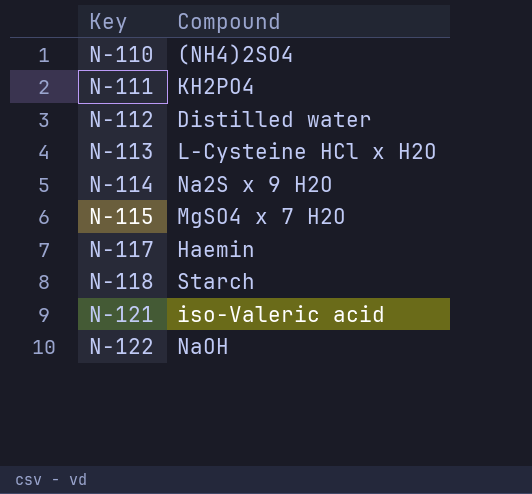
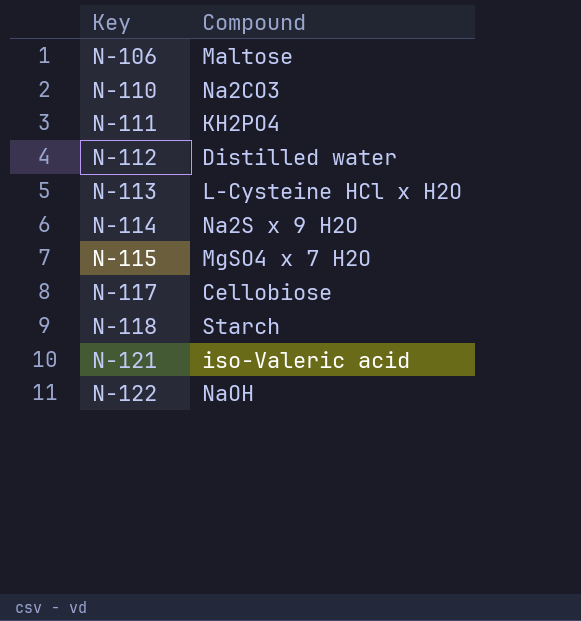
row N-106: none -> Maltose
N-110 | Compound: (NH4)2SO4 -> Na2CO3
N-117 | Compound: Haemin -> Cellobiose

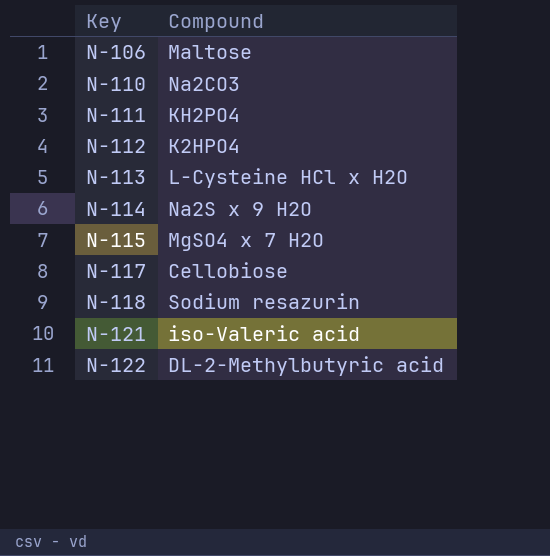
N-112 | Compound: Distilled water -> K2HPO4
N-118 | Compound: Starch -> Sodium resazurin
N-122 | Compound: NaOH -> DL-2-Methylbutyric acid

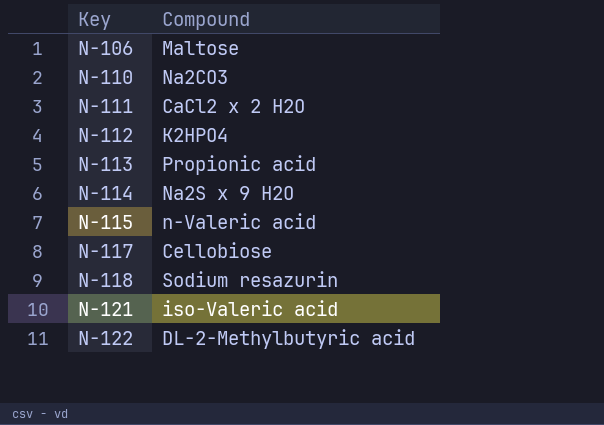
N-111 | Compound: KH2PO4 -> CaCl2 x 2 H2O
N-113 | Compound: L-Cysteine HCl x H2O -> Propionic acid
N-115 | Compound: MgSO4 x 7 H2O -> n-Valeric acid

